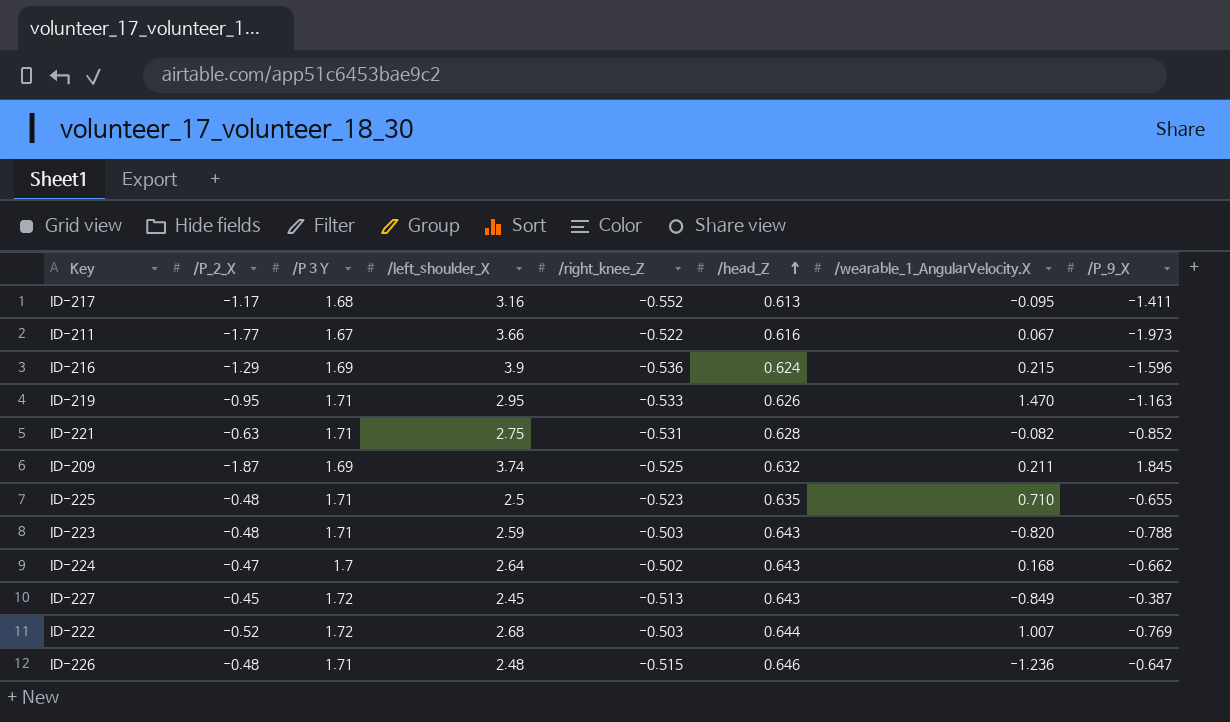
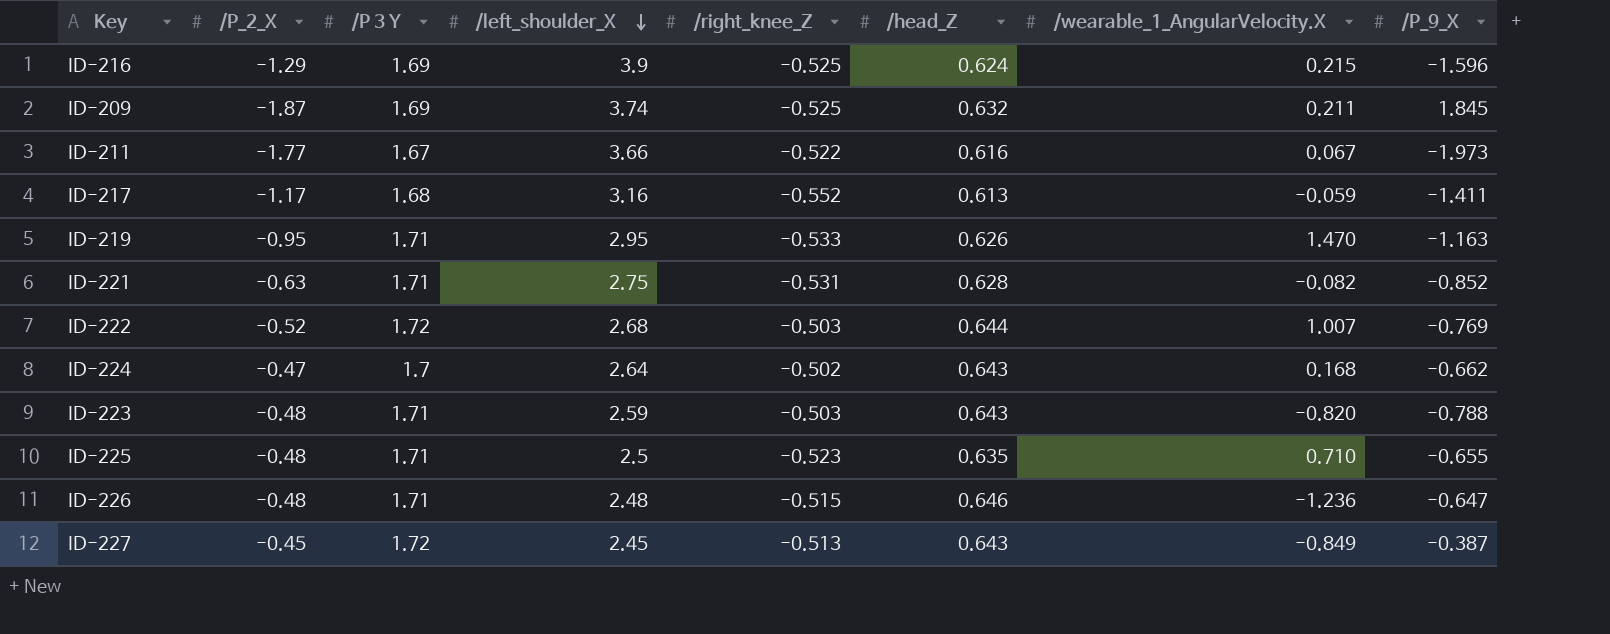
row order: /head_Z ascending -> /left_shoulder_X descending
ID-216 | /right_knee_Z: -0.536 -> -0.525
ID-217 | /wearable_1_AngularVelocity.X: -0.095 -> -0.059

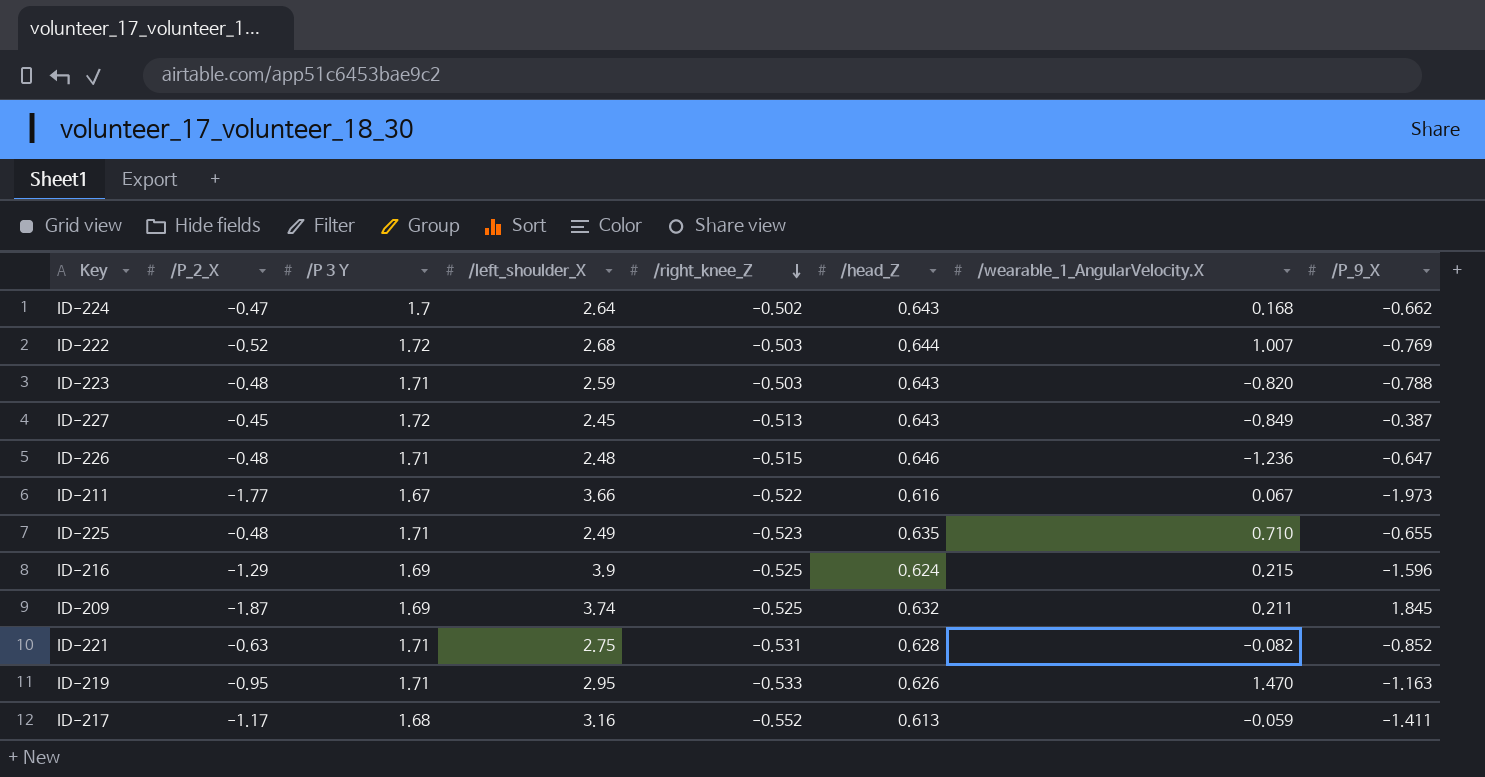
row order: /left_shoulder_X descending -> /right_knee_Z descending
ID-225 | /left_shoulder_X: 2.5 -> 2.49

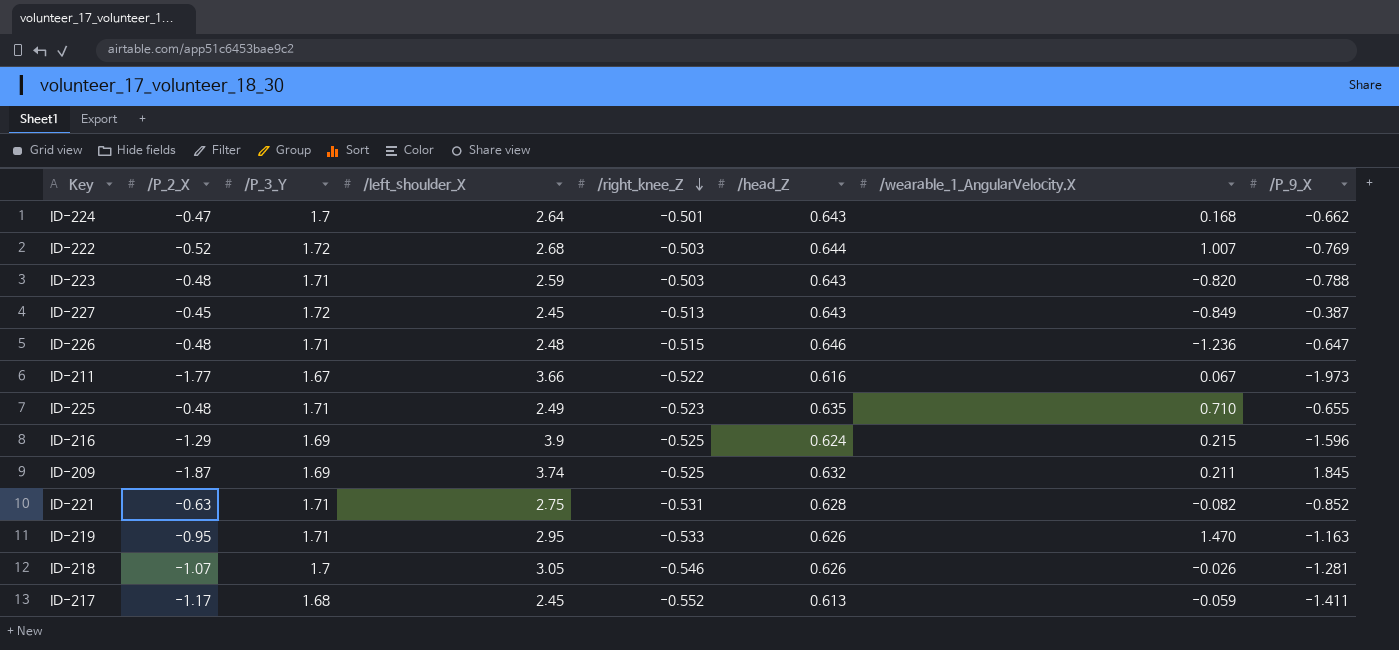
column name: /P 3 Y -> /P_3_Y
ID-224 | /right_knee_Z: -0.502 -> -0.501
row ID-218: none -> -1.07 | 1.7 | 3.05 | -0.546 | 0.626 | -0.026 | -1.281
ID-217 | /left_shoulder_X: 3.16 -> 2.45

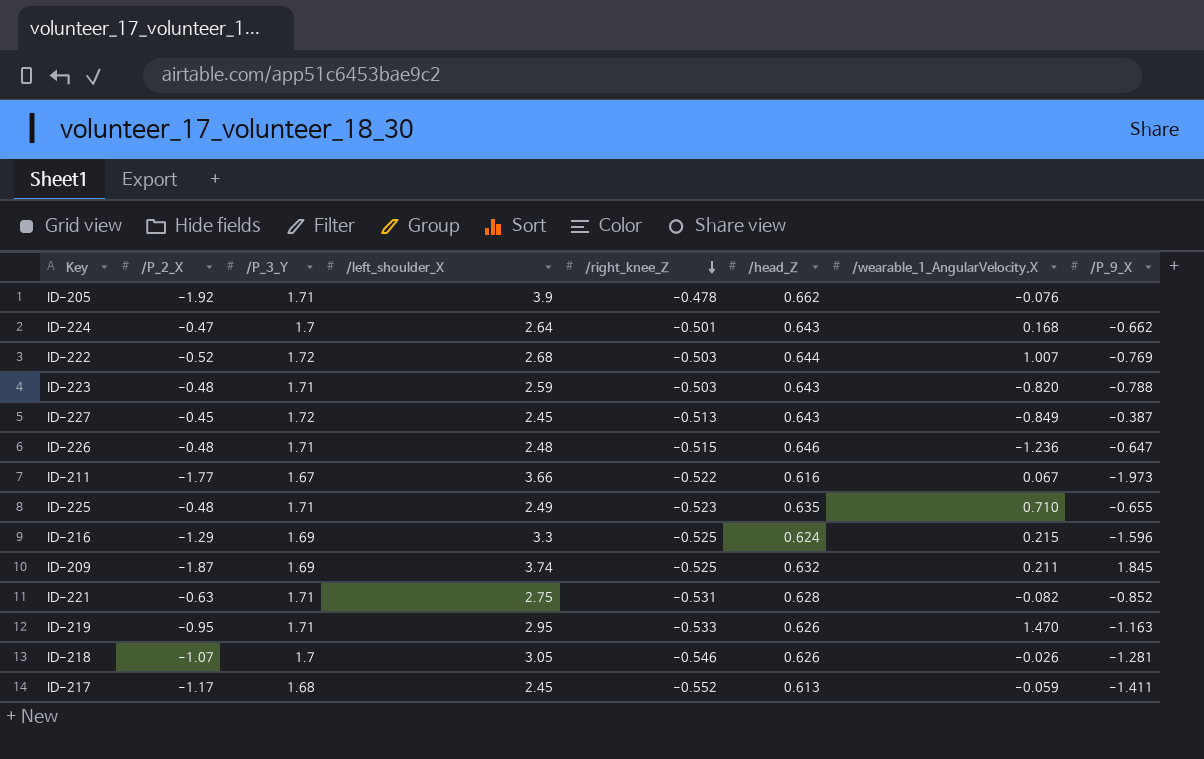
row ID-205: none -> -1.92 | 1.71 | 3.9 | -0.478 | 0.662 | -0.076 | none
ID-216 | /left_shoulder_X: 3.9 -> 3.3

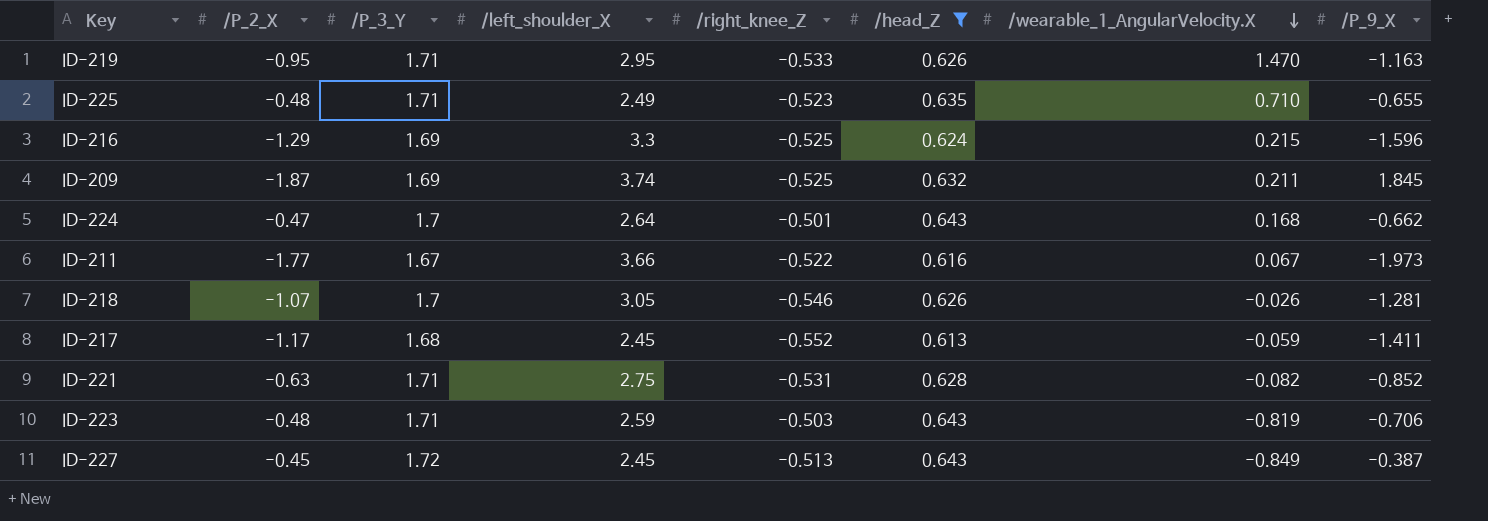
filter: none -> /head_Z <= 0.643
row order: /right_knee_Z descending -> /wearable_1_AngularVelocity.X descending
ID-223 | /wearable_1_AngularVelocity.X: -0.820 -> -0.819
ID-223 | /P_9_X: -0.788 -> -0.706

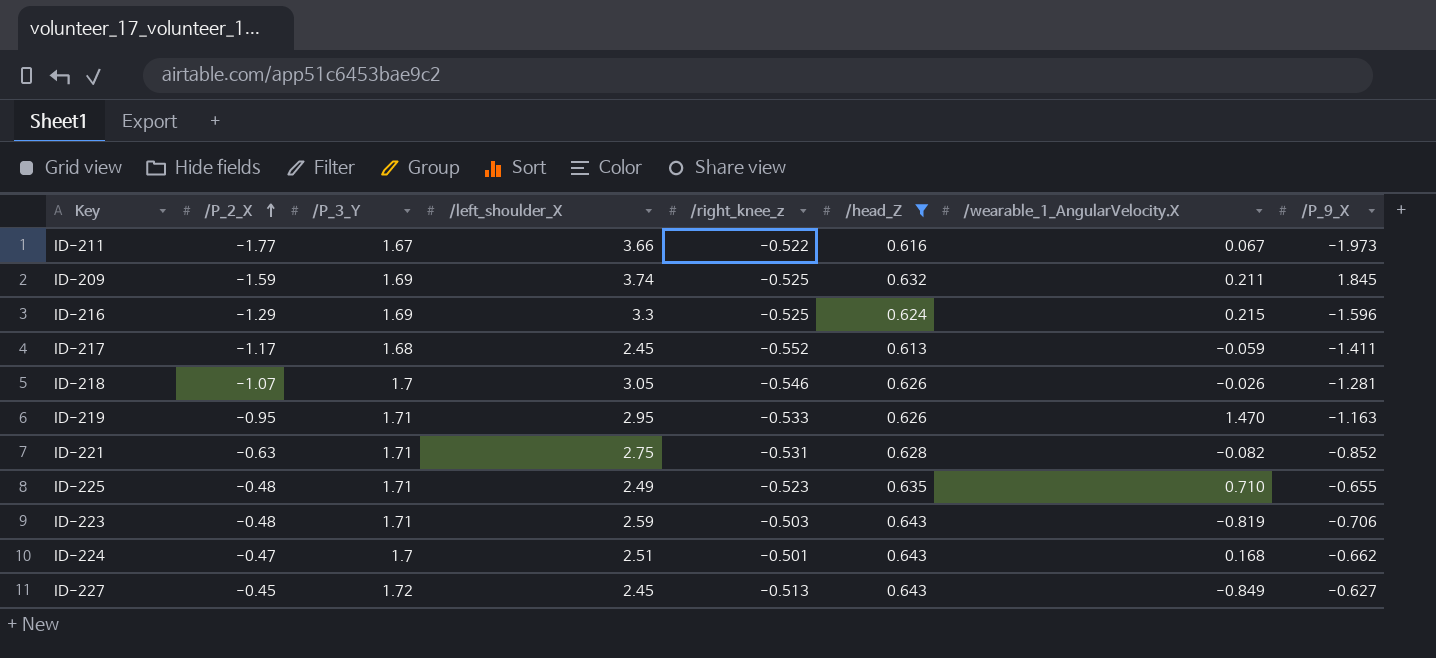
row order: /wearable_1_AngularVelocity.X descending -> /P_2_X ascending
column name: /right_knee_Z -> /right_knee_z
ID-209 | /P_2_X: -1.87 -> -1.59
ID-224 | /left_shoulder_X: 2.64 -> 2.51
ID-227 | /P_9_X: -0.387 -> -0.627

